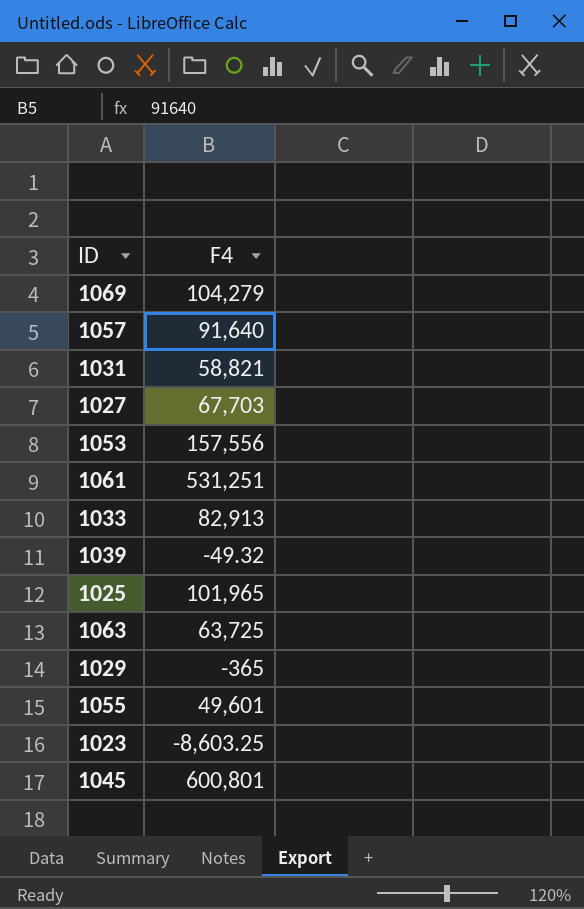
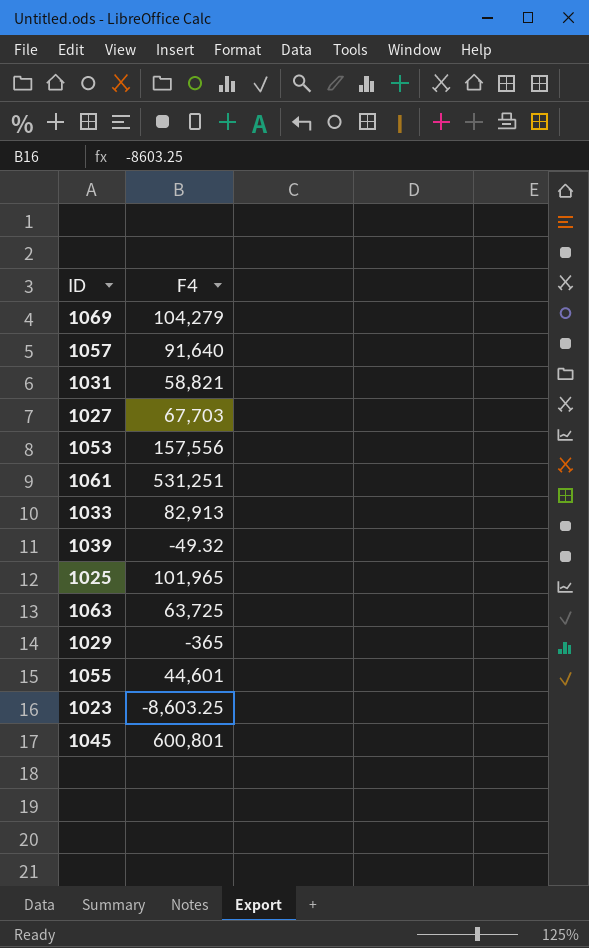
1055 | F4: 49,601 -> 44,601

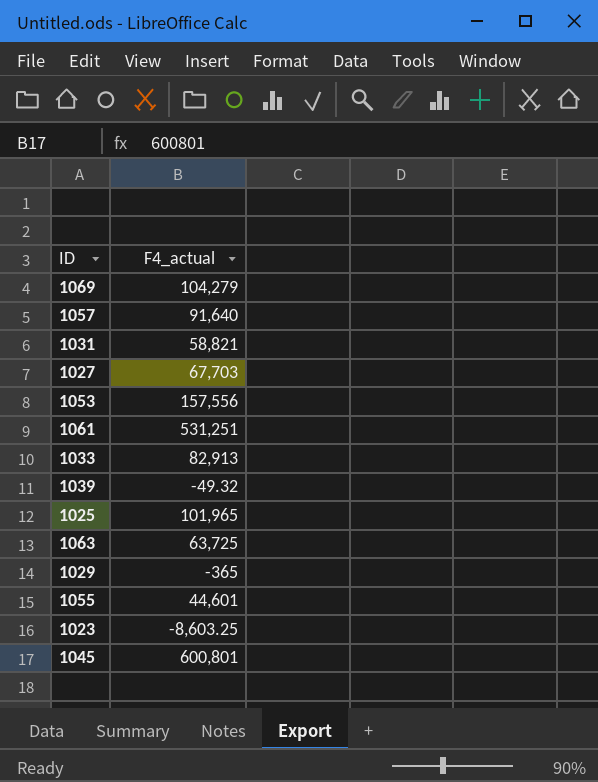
column name: F4 -> F4_actual

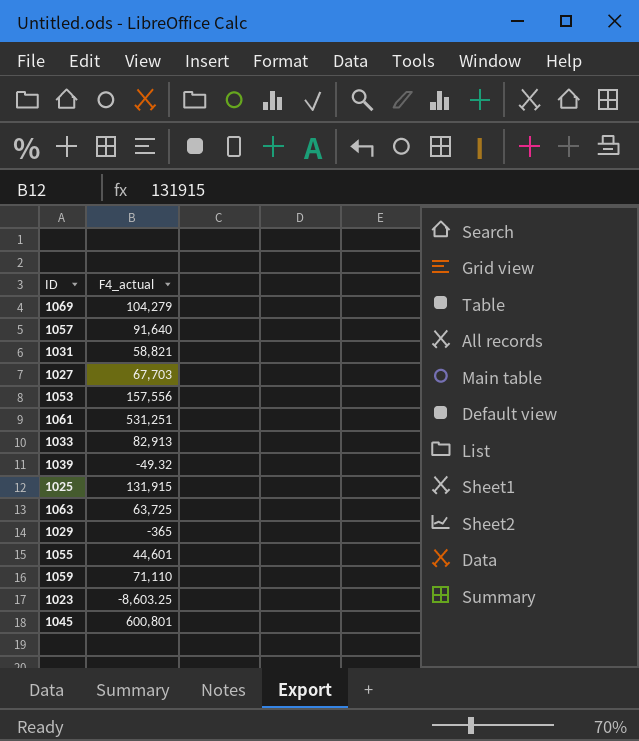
1025 | F4_actual: 101,965 -> 131,915
row 1059: none -> 71,110

